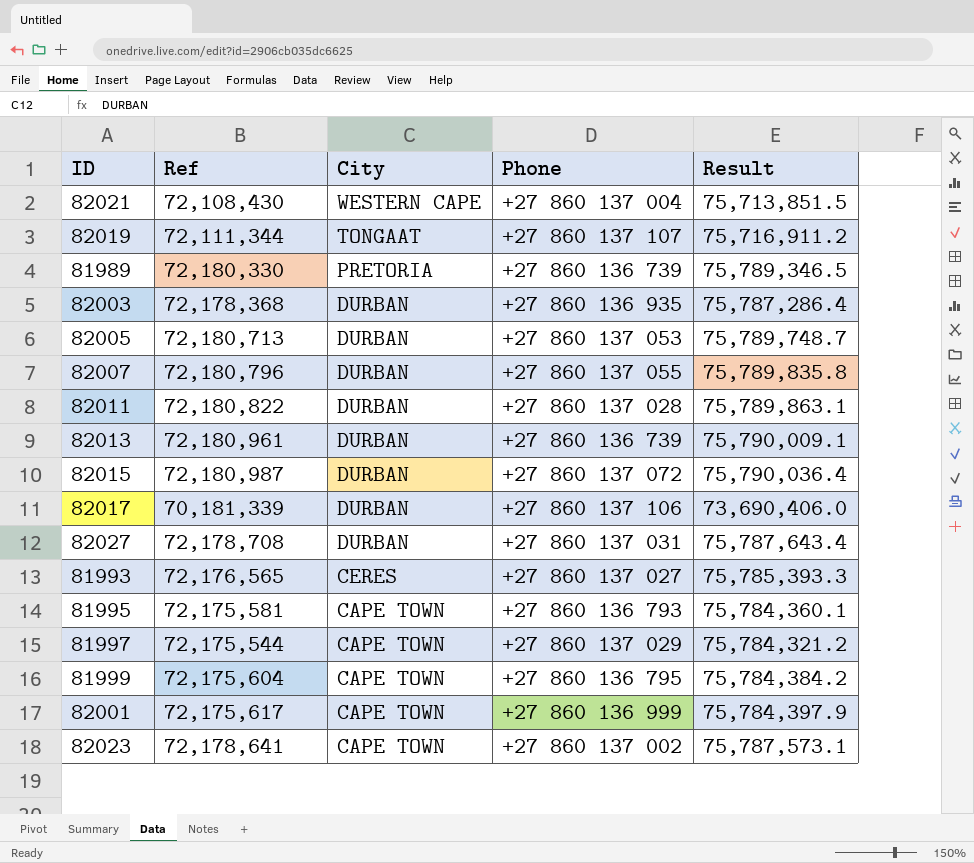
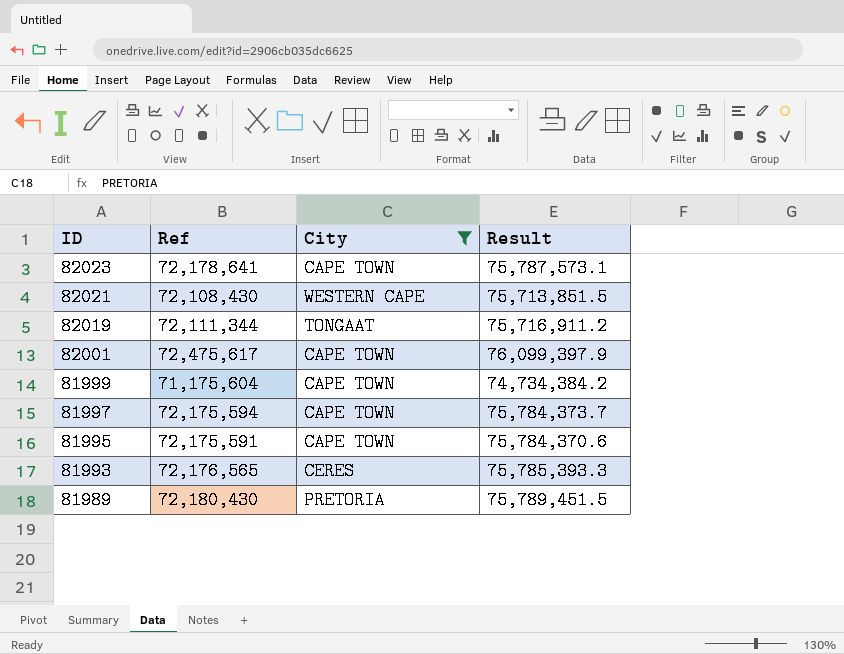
filter: none -> City != DURBAN
row order: City descending -> ID descending
column Phone | position: 4 -> none
82001 | Ref: 72,175,617 -> 72,475,617
82001 | Result: 75,784,397.9 -> 76,099,397.9
81999 | Ref: 72,175,604 -> 71,175,604
81999 | Result: 75,784,384.2 -> 74,734,384.2
81997 | Ref: 72,175,544 -> 72,175,594
81997 | Result: 75,784,321.2 -> 75,784,373.7
81995 | Ref: 72,175,581 -> 72,175,591
81995 | Result: 75,784,360.1 -> 75,784,370.6
81989 | Ref: 72,180,330 -> 72,180,430
81989 | Result: 75,789,346.5 -> 75,789,451.5

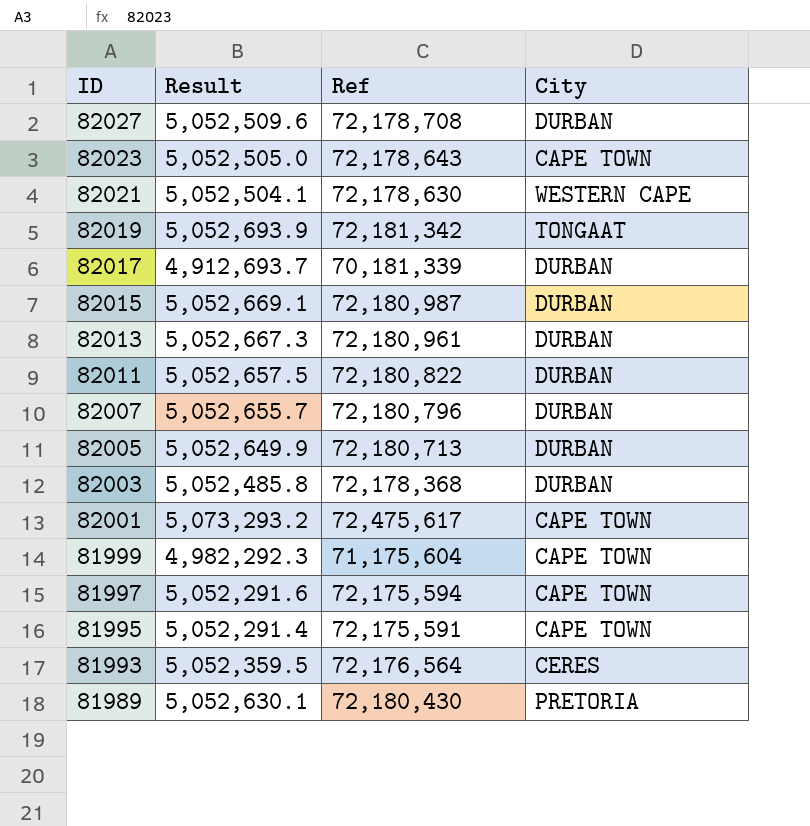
filter: City != DURBAN -> none
column Result | formula: [Ref] * 1.05 -> [Ref] * 0.07
column Result | position: 4 -> 2
82023 | Ref: 72,178,641 -> 72,178,643
82021 | Ref: 72,108,430 -> 72,178,630
82019 | Ref: 72,111,344 -> 72,181,342
81993 | Ref: 72,176,565 -> 72,176,564

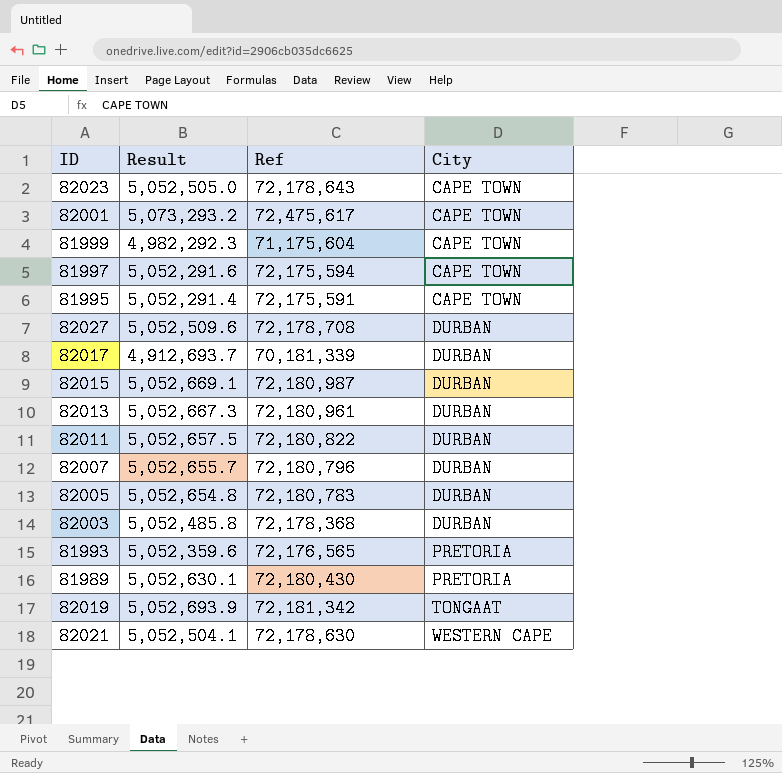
row order: ID descending -> City ascending
82005 | Result: 5,052,649.9 -> 5,052,654.8
82005 | Ref: 72,180,713 -> 72,180,783
81993 | Result: 5,052,359.5 -> 5,052,359.6
81993 | Ref: 72,176,564 -> 72,176,565
81993 | City: CERES -> PRETORIA

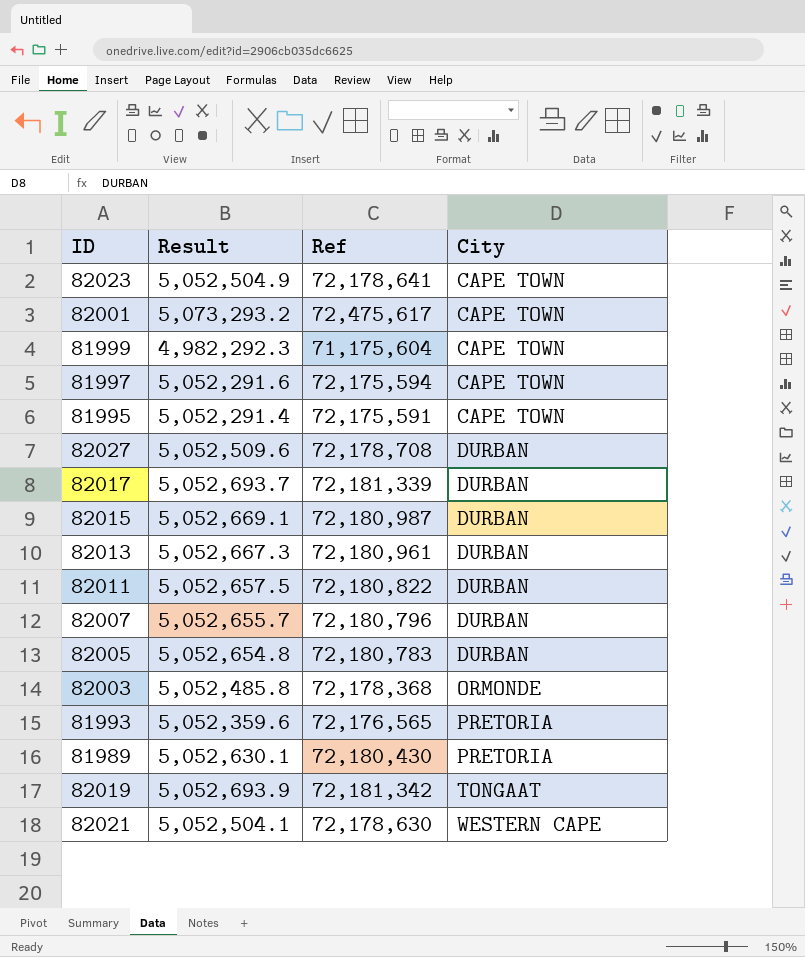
82023 | Result: 5,052,505.0 -> 5,052,504.9
82023 | Ref: 72,178,643 -> 72,178,641
82017 | Result: 4,912,693.7 -> 5,052,693.7
82017 | Ref: 70,181,339 -> 72,181,339
82003 | City: DURBAN -> ORMONDE

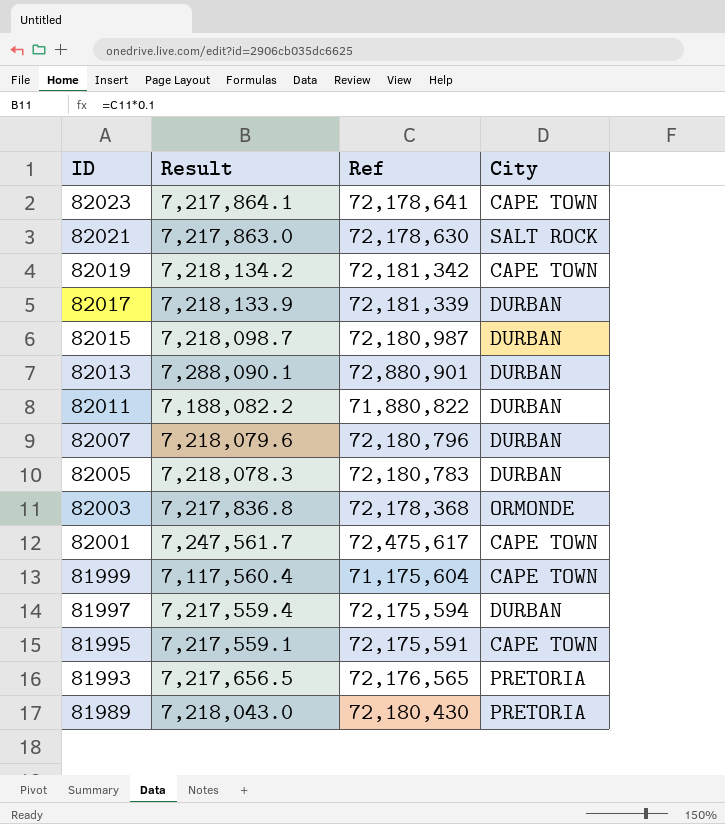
row order: City ascending -> ID descending
column Result | formula: [Ref] * 0.07 -> [Ref] * 0.1
row 82027: 5,052,509.6 | 72,178,708 | DURBAN -> none
82021 | City: WESTERN CAPE -> SALT ROCK
82019 | City: TONGAAT -> CAPE TOWN
82013 | Ref: 72,180,961 -> 72,880,901
82011 | Ref: 72,180,822 -> 71,880,822
81997 | City: CAPE TOWN -> DURBAN

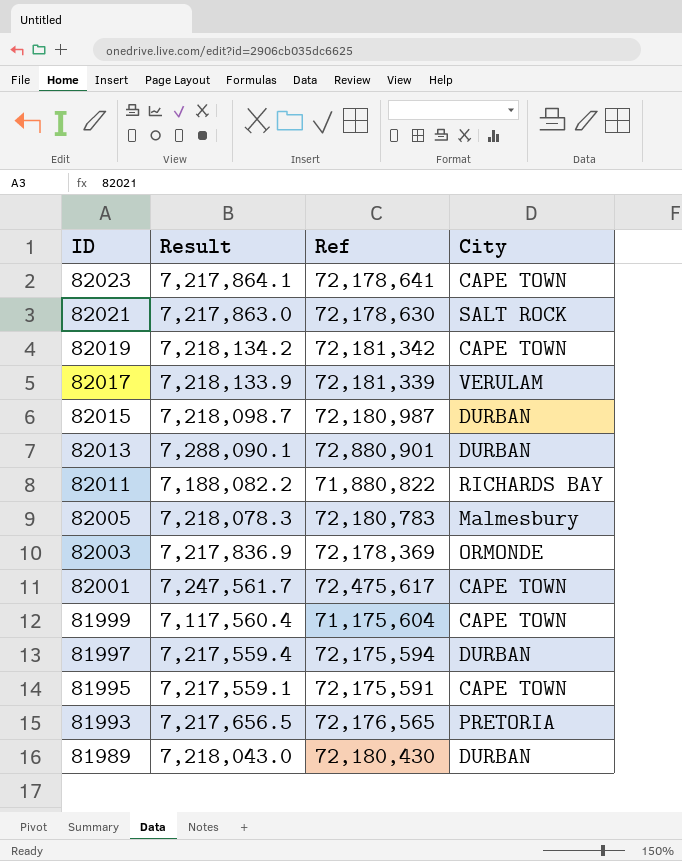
row 82007: 7,218,079.6 | 72,180,796 | DURBAN -> none
82017 | City: DURBAN -> VERULAM
82011 | City: DURBAN -> RICHARDS BAY
82005 | City: DURBAN -> Malmesbury
82003 | Result: 7,217,836.8 -> 7,217,836.9
82003 | Ref: 72,178,368 -> 72,178,369
81989 | City: PRETORIA -> DURBAN

